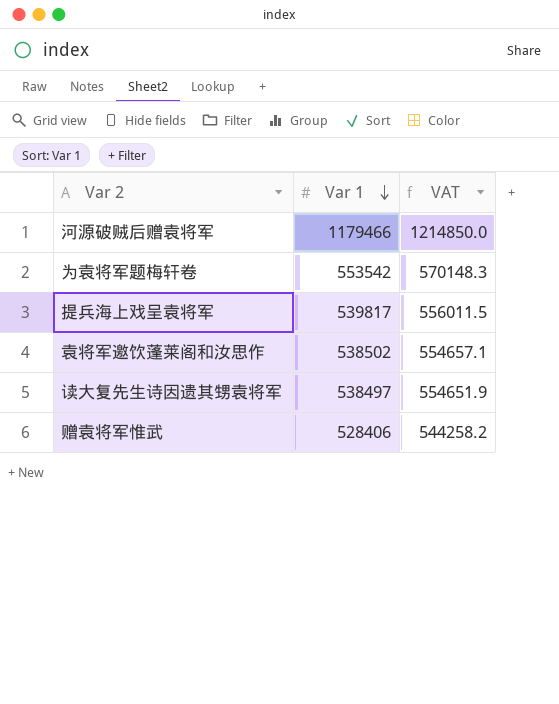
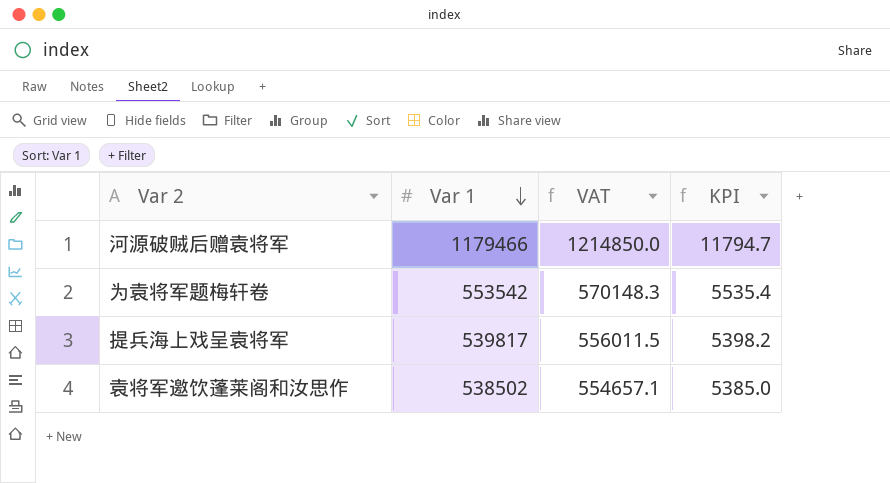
column KPI | formula: none -> [Var 1] * 0.01
row 读大复先生诗因遗其甥袁将军: 538497 | 554651.9 -> none
row 赠袁将军惟武: 528406 | 544258.2 -> none

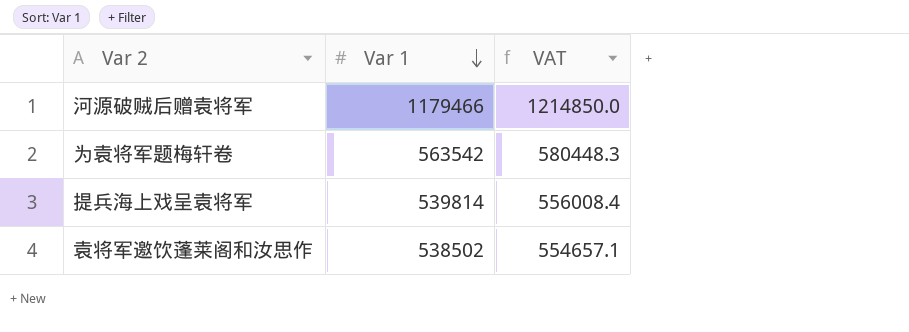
column KPI | formula: [Var 1] * 0.01 -> none
为袁将军题梅轩卷 | Var 1: 553542 -> 563542
为袁将军题梅轩卷 | VAT: 570148.3 -> 580448.3
提兵海上戏呈袁将军 | Var 1: 539817 -> 539814
提兵海上戏呈袁将军 | VAT: 556011.5 -> 556008.4

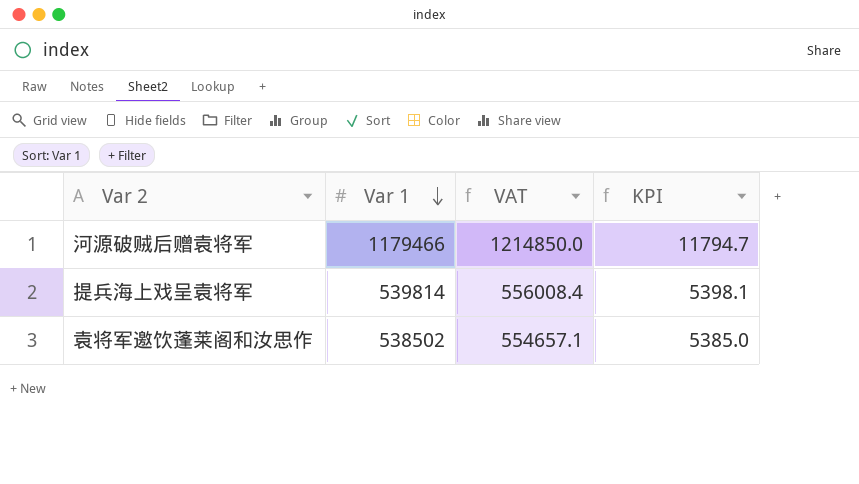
column KPI | formula: none -> [Var 1] * 0.01
row 为袁将军题梅轩卷: 563542 | 580448.3 -> none

